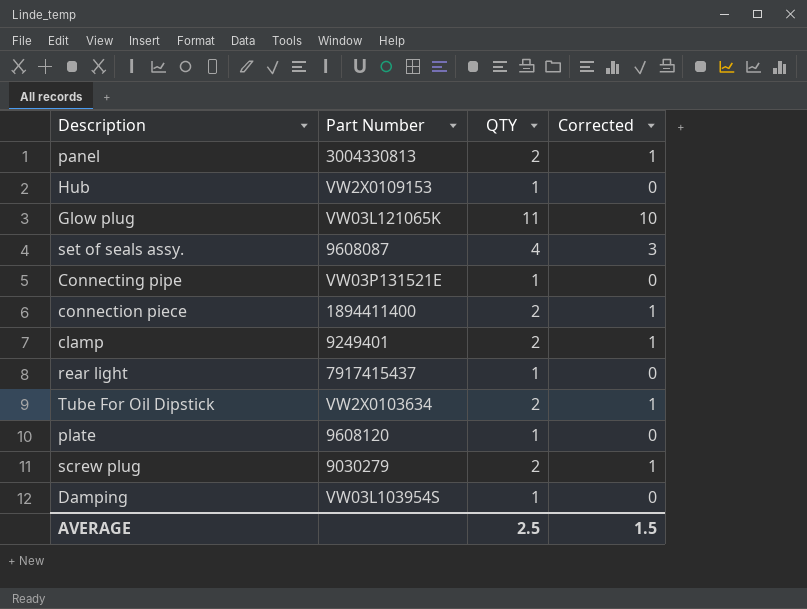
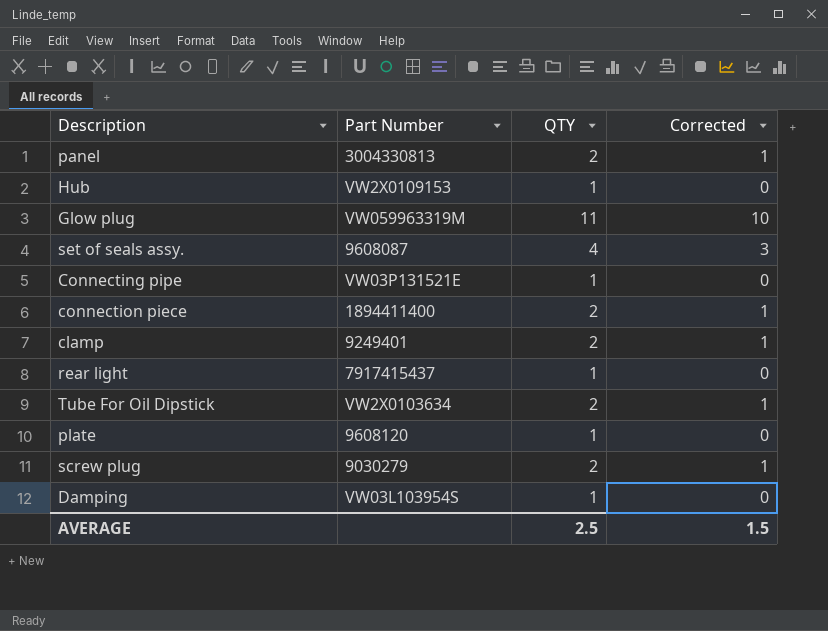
Glow plug | Part Number: VW03L121065K -> VW059963319M

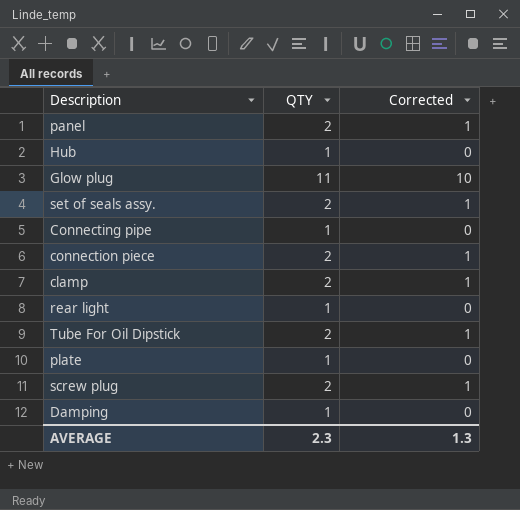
column Part Number | position: 2 -> none
set of seals assy. | QTY: 4 -> 2
set of seals assy. | Corrected: 3 -> 1
AVERAGE | QTY: 2.5 -> 2.3
AVERAGE | Corrected: 1.5 -> 1.3

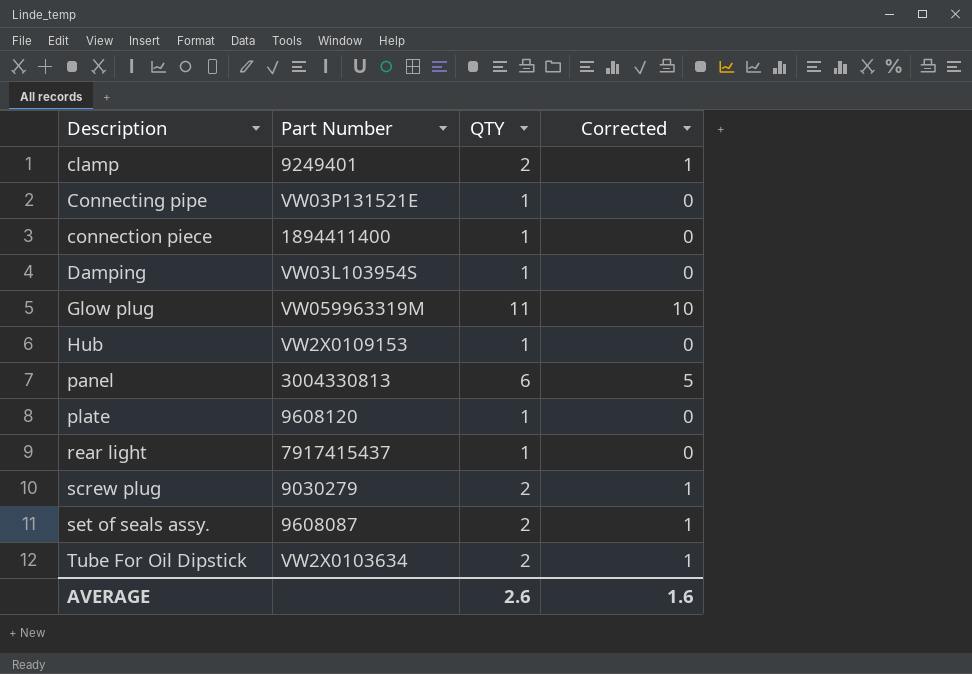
row order: none -> Description ascending
column Part Number | position: none -> 2
connection piece | QTY: 2 -> 1
connection piece | Corrected: 1 -> 0
panel | QTY: 2 -> 6
panel | Corrected: 1 -> 5
AVERAGE | QTY: 2.3 -> 2.6
AVERAGE | Corrected: 1.3 -> 1.6

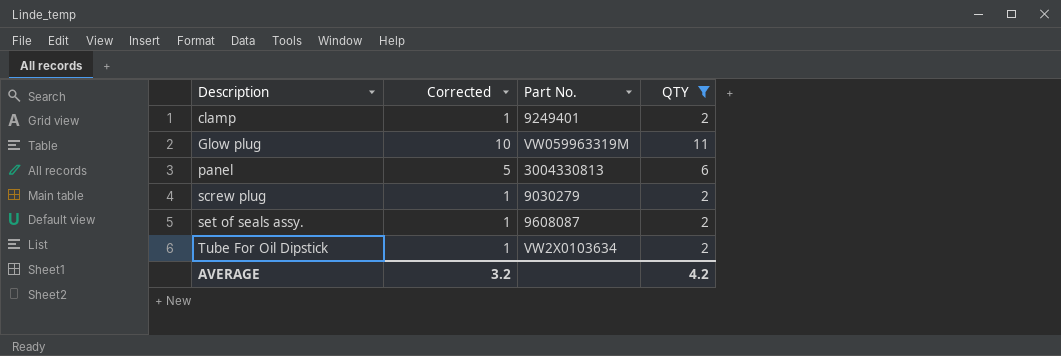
filter: none -> QTY != 1
column Corrected | position: 4 -> 2
column name: Part Number -> Part No.
AVERAGE | Corrected: 1.6 -> 3.2
AVERAGE | QTY: 2.6 -> 4.2

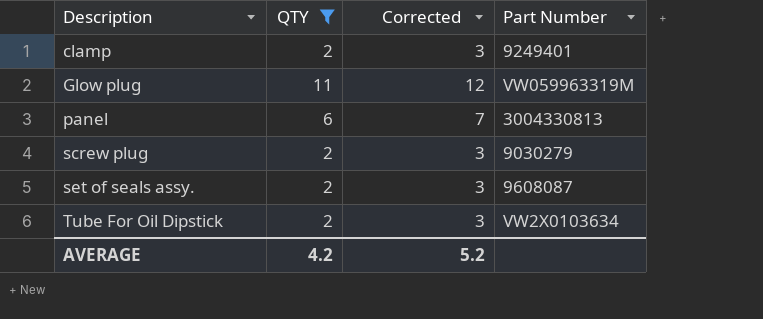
column QTY | position: 4 -> 2
column Corrected | formula: [QTY] - 1 -> [QTY] + 1
column name: Part No. -> Part Number
AVERAGE | Corrected: 3.2 -> 5.2

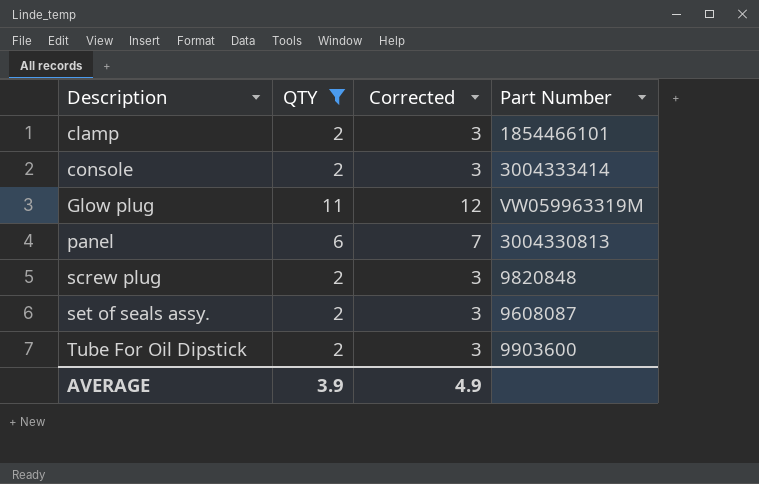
clamp | Part Number: 9249401 -> 1854466101
row console: none -> 2 | 3 | 3004333414
screw plug | Part Number: 9030279 -> 9820848
Tube For Oil Dipstick | Part Number: VW2X0103634 -> 9903600
AVERAGE | QTY: 4.2 -> 3.9
AVERAGE | Corrected: 5.2 -> 4.9

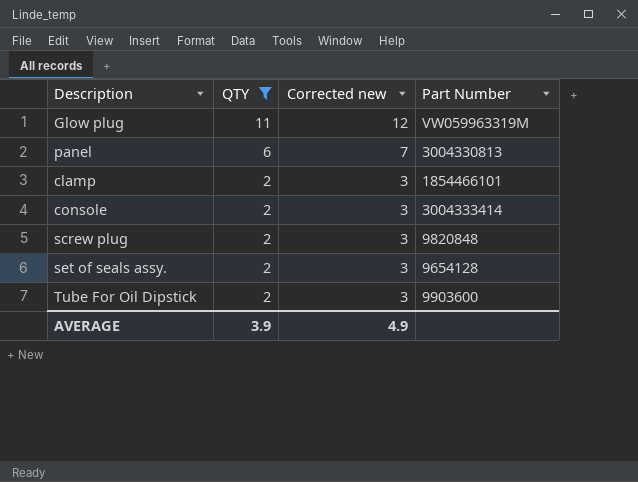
row order: Description ascending -> QTY descending
column name: Corrected -> Corrected new
set of seals assy. | Part Number: 9608087 -> 9654128

